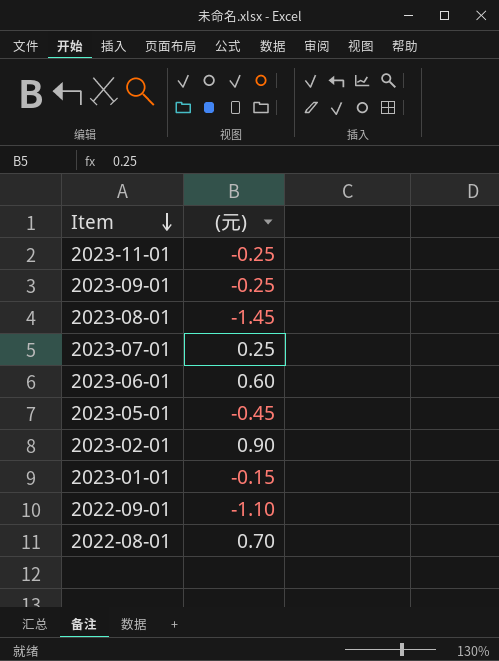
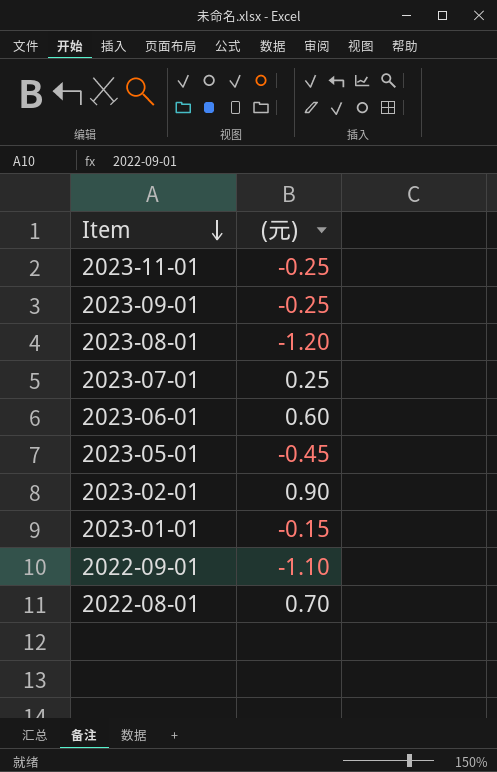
2023-08-01 | (元): -1.45 -> -1.20

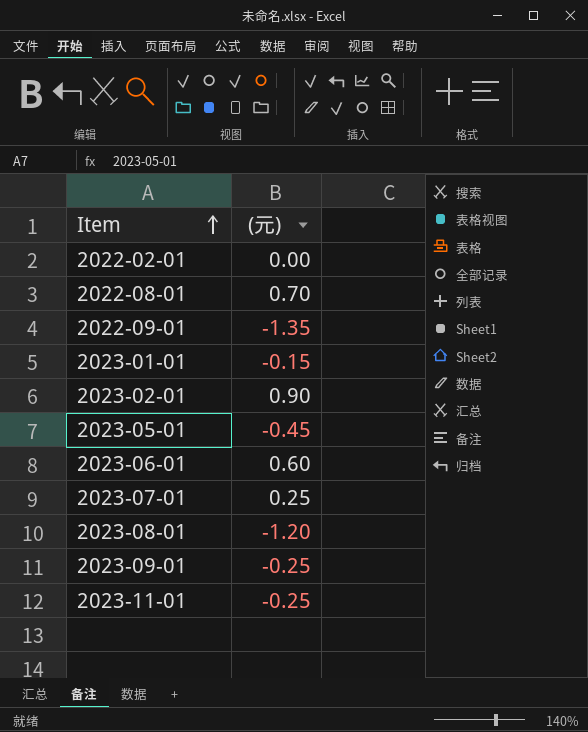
row order: Item descending -> Item ascending
row 2022-02-01: none -> 0.00
2022-09-01 | (元): -1.10 -> -1.35

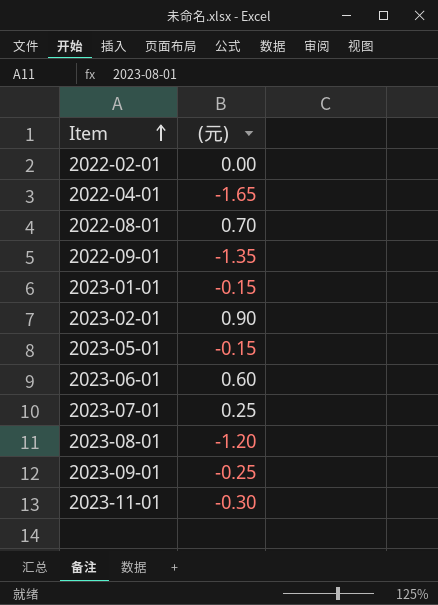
row 2022-04-01: none -> -1.65
2023-05-01 | (元): -0.45 -> -0.15
2023-11-01 | (元): -0.25 -> -0.30

